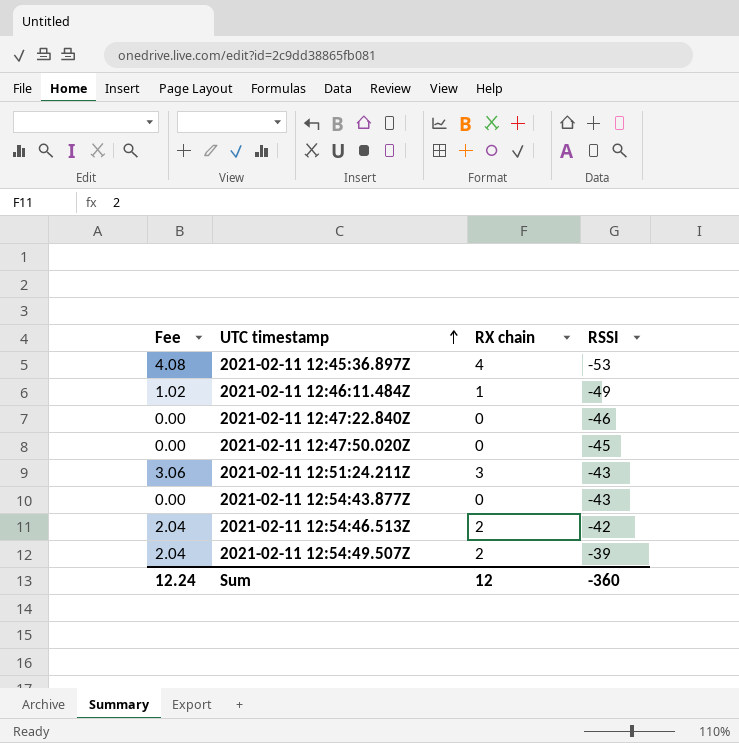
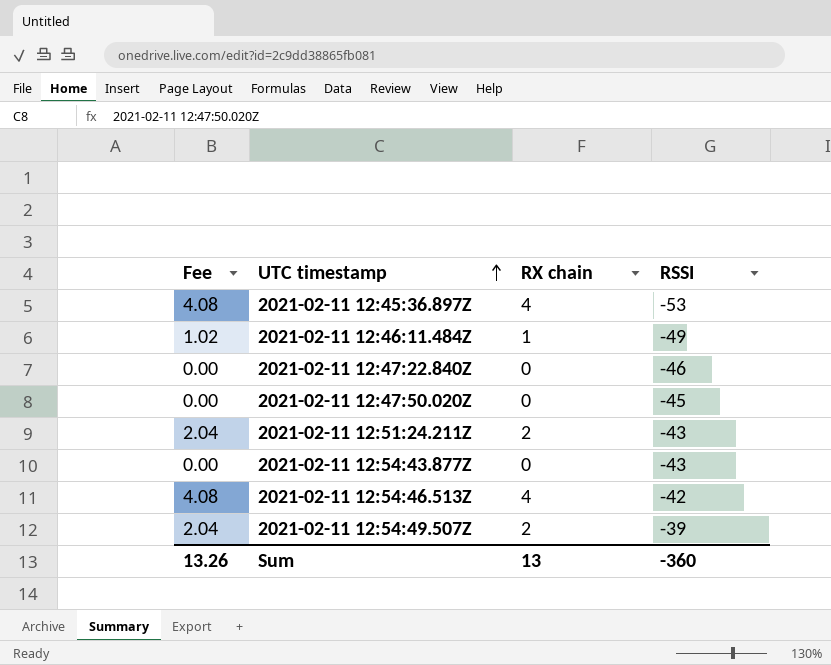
2021-02-11 12:51:24.211Z | Fee: 3.06 -> 2.04
2021-02-11 12:51:24.211Z | RX chain: 3 -> 2
2021-02-11 12:54:46.513Z | Fee: 2.04 -> 4.08
2021-02-11 12:54:46.513Z | RX chain: 2 -> 4
Sum | Fee: 12.24 -> 13.26
Sum | RX chain: 12 -> 13

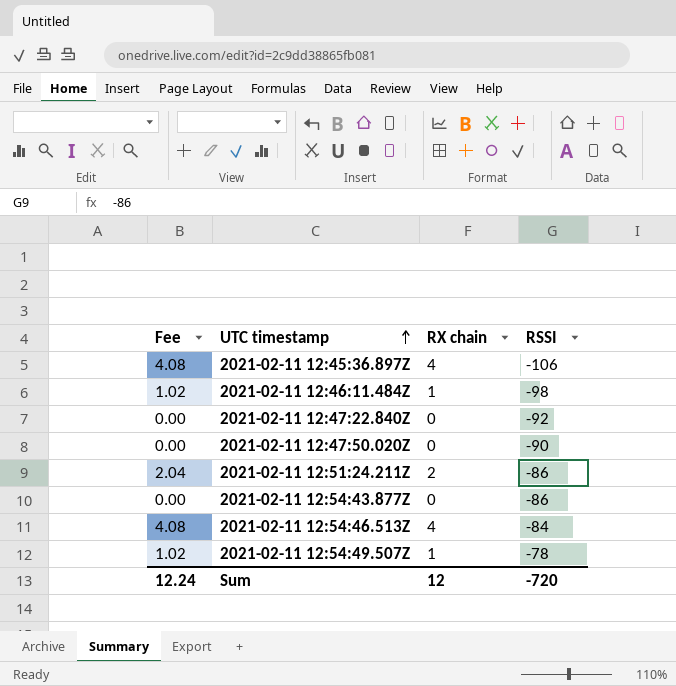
2021-02-11 12:45:36.897Z | RSSI: -53 -> -106
2021-02-11 12:46:11.484Z | RSSI: -49 -> -98
2021-02-11 12:47:22.840Z | RSSI: -46 -> -92
2021-02-11 12:47:50.020Z | RSSI: -45 -> -90
2021-02-11 12:51:24.211Z | RSSI: -43 -> -86
2021-02-11 12:54:43.877Z | RSSI: -43 -> -86
2021-02-11 12:54:46.513Z | RSSI: -42 -> -84
2021-02-11 12:54:49.507Z | Fee: 2.04 -> 1.02
2021-02-11 12:54:49.507Z | RX chain: 2 -> 1
2021-02-11 12:54:49.507Z | RSSI: -39 -> -78
Sum | Fee: 13.26 -> 12.24
Sum | RX chain: 13 -> 12
Sum | RSSI: -360 -> -720

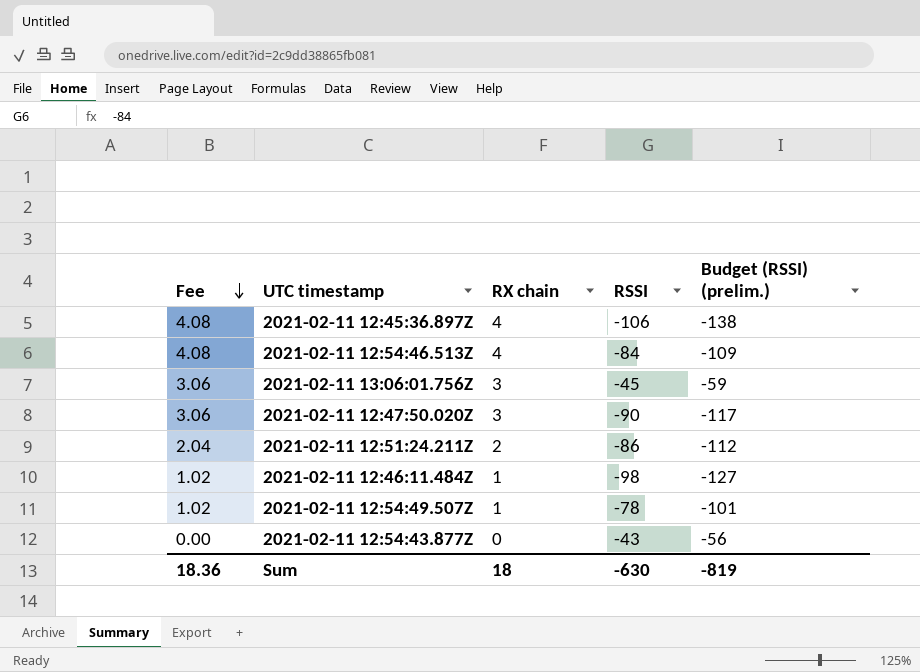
row order: UTC timestamp ascending -> Fee descending
column Budget (RSSI) (prelim.) | formula: none -> [RSSI] * 1.3
row 2021-02-11 12:47:22.840Z: 0.00 | 0 | -92 -> none
row 2021-02-11 13:06:01.756Z: none -> 3.06 | 3 | -45 | -59
2021-02-11 12:47:50.020Z | Fee: 0.00 -> 3.06
2021-02-11 12:47:50.020Z | RX chain: 0 -> 3
2021-02-11 12:54:43.877Z | RSSI: -86 -> -43
Sum | Fee: 12.24 -> 18.36
Sum | RX chain: 12 -> 18
Sum | RSSI: -720 -> -630

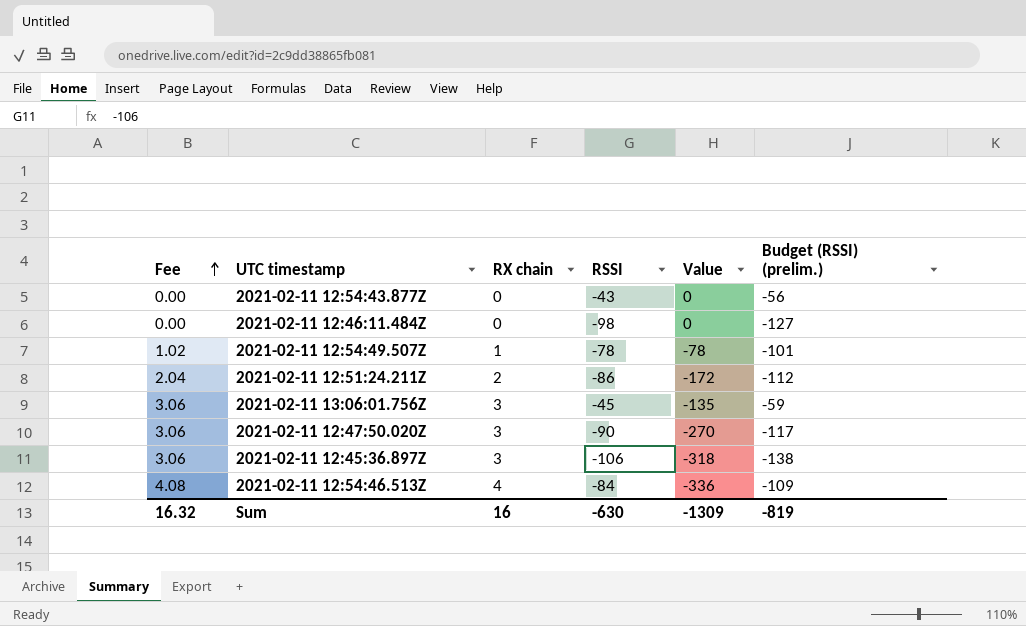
row order: Fee descending -> Fee ascending
column Value | formula: none -> [RX chain] * [RSSI]
2021-02-11 12:46:11.484Z | Fee: 1.02 -> 0.00
2021-02-11 12:46:11.484Z | RX chain: 1 -> 0
2021-02-11 12:45:36.897Z | Fee: 4.08 -> 3.06
2021-02-11 12:45:36.897Z | RX chain: 4 -> 3
Sum | Fee: 18.36 -> 16.32
Sum | RX chain: 18 -> 16

